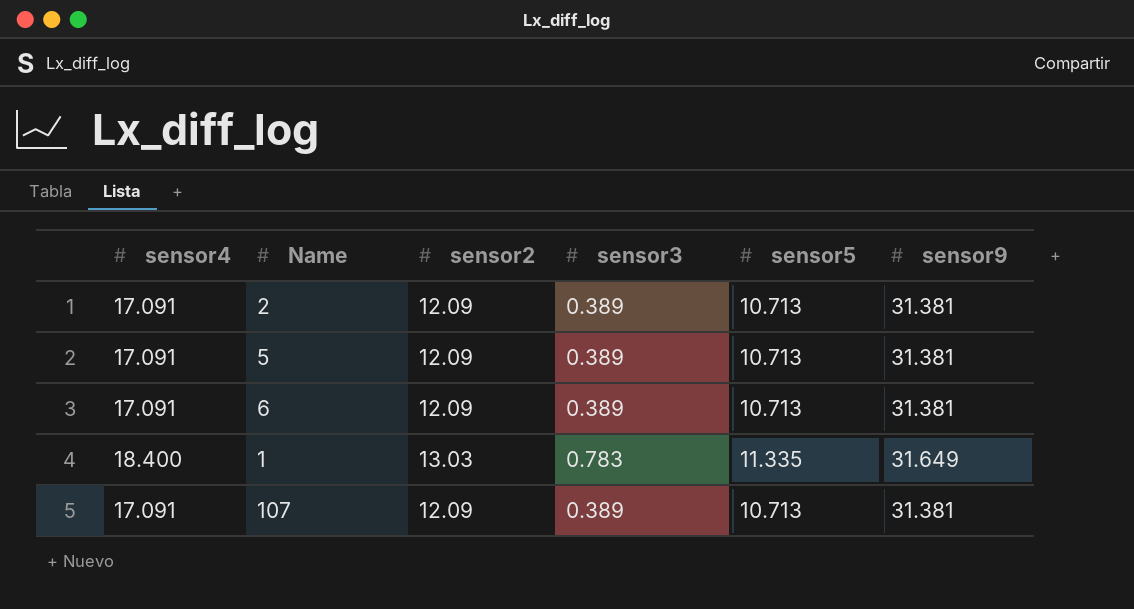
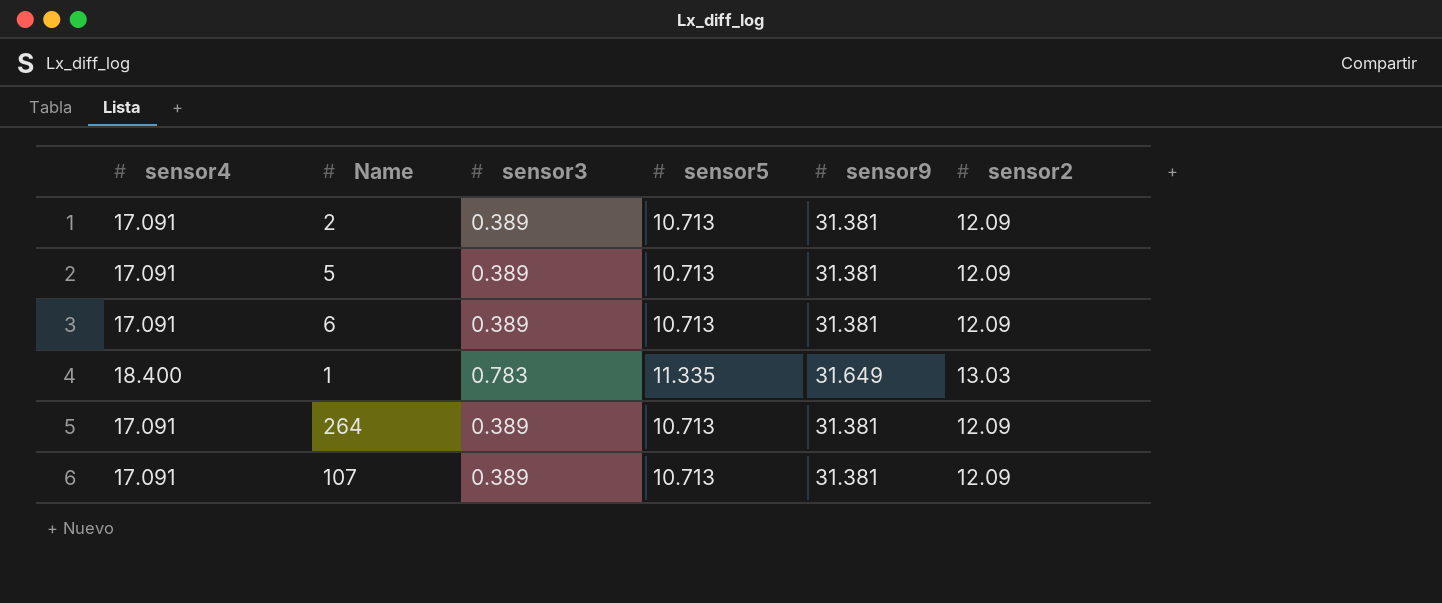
column sensor2 | position: 3 -> 6
row 264: none -> 17.091 | 0.389 | 10.713 | 31.381 | 12.09

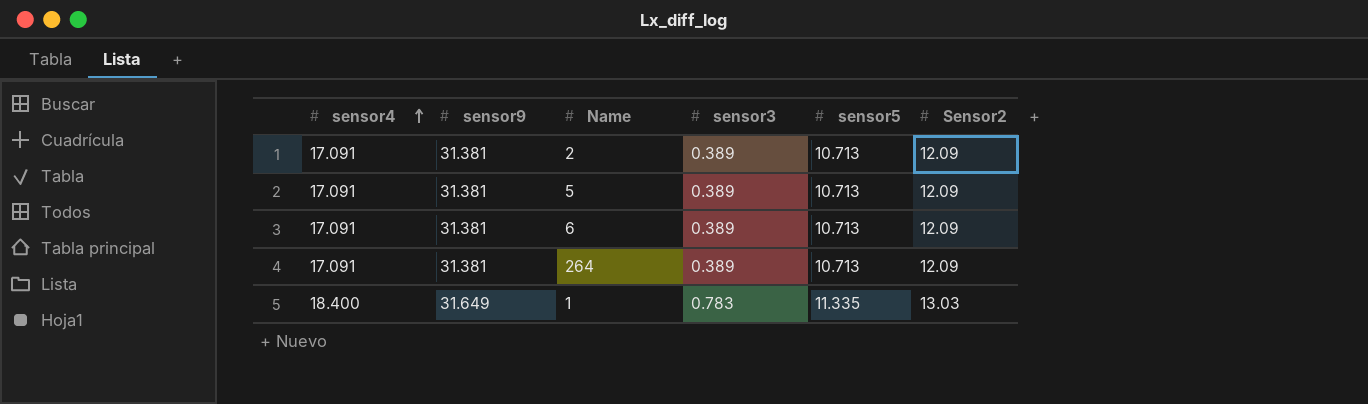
row order: none -> sensor4 ascending
column sensor9 | position: 5 -> 2
column name: sensor2 -> Sensor2
row 107: 17.091 | 0.389 | 10.713 | 31.381 | 12.09 -> none

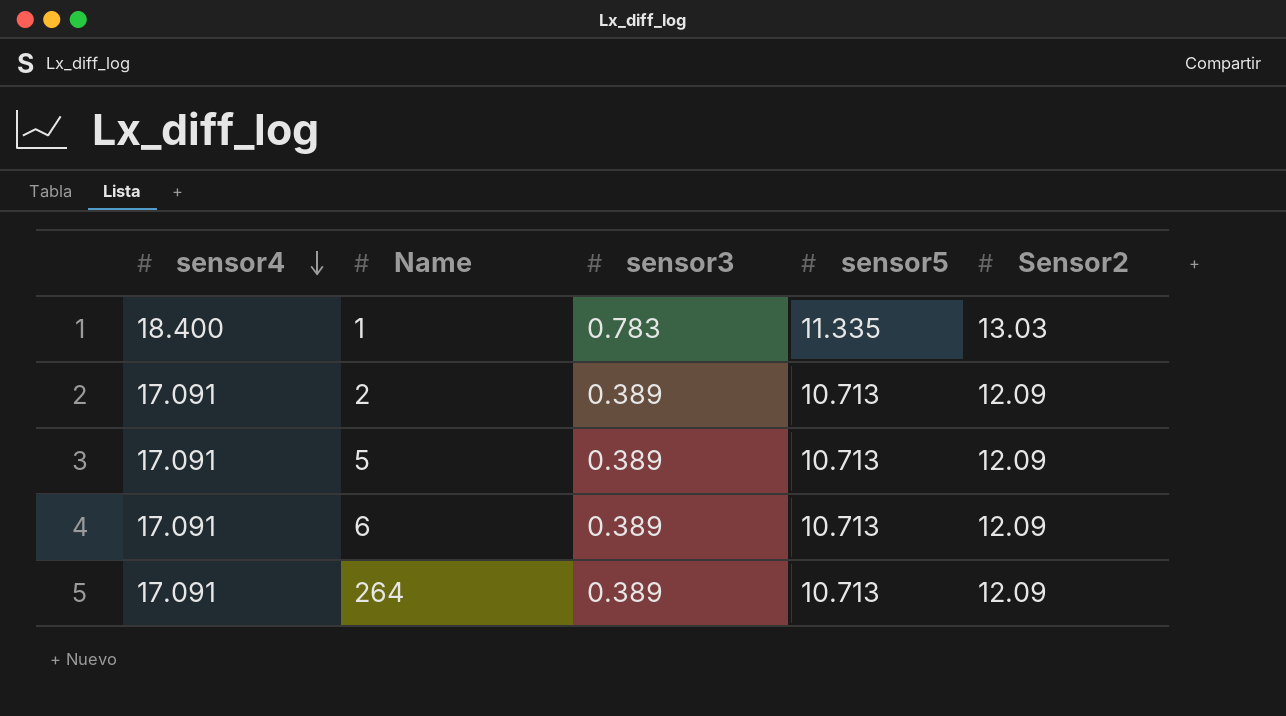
row order: sensor4 ascending -> sensor4 descending
column sensor9 | position: 2 -> none

